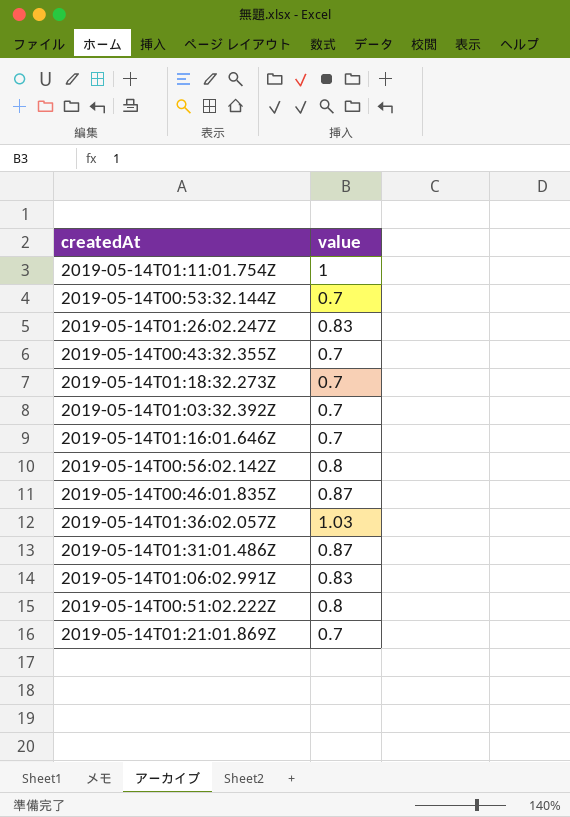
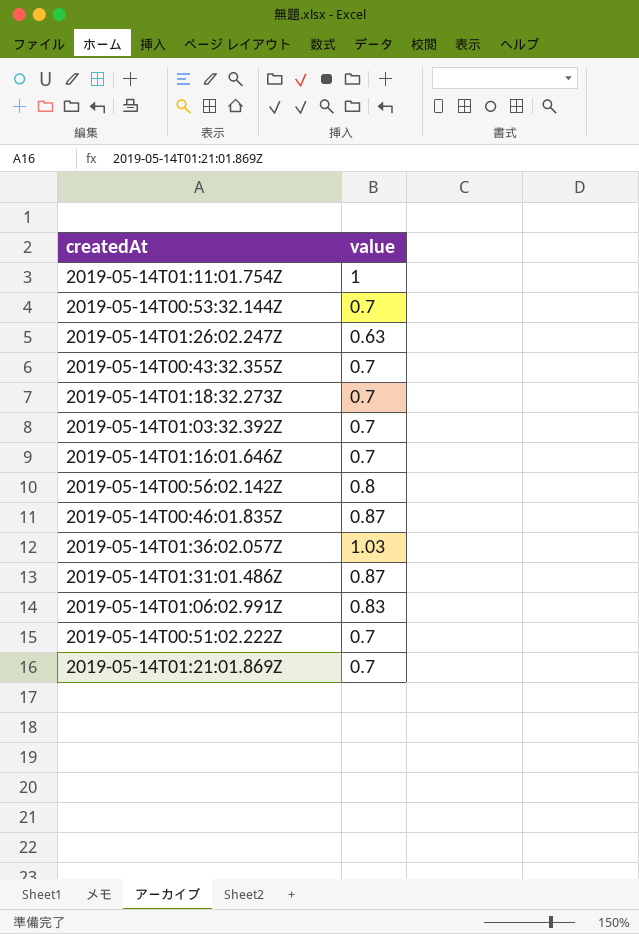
2019-05-14T01:26:02.247Z | value: 0.83 -> 0.63
2019-05-14T00:51:02.222Z | value: 0.8 -> 0.7

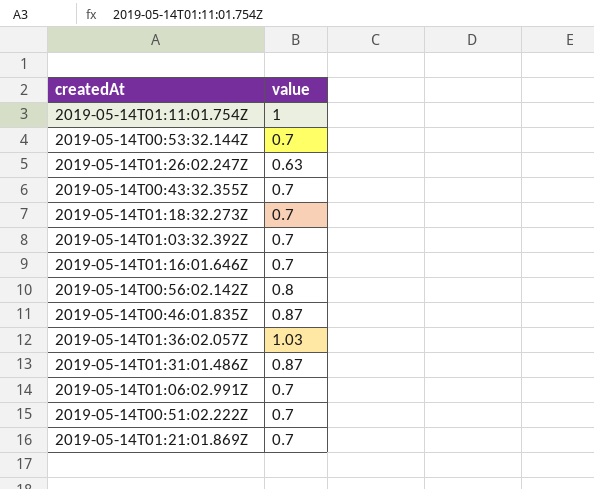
2019-05-14T01:06:02.991Z | value: 0.83 -> 0.7

